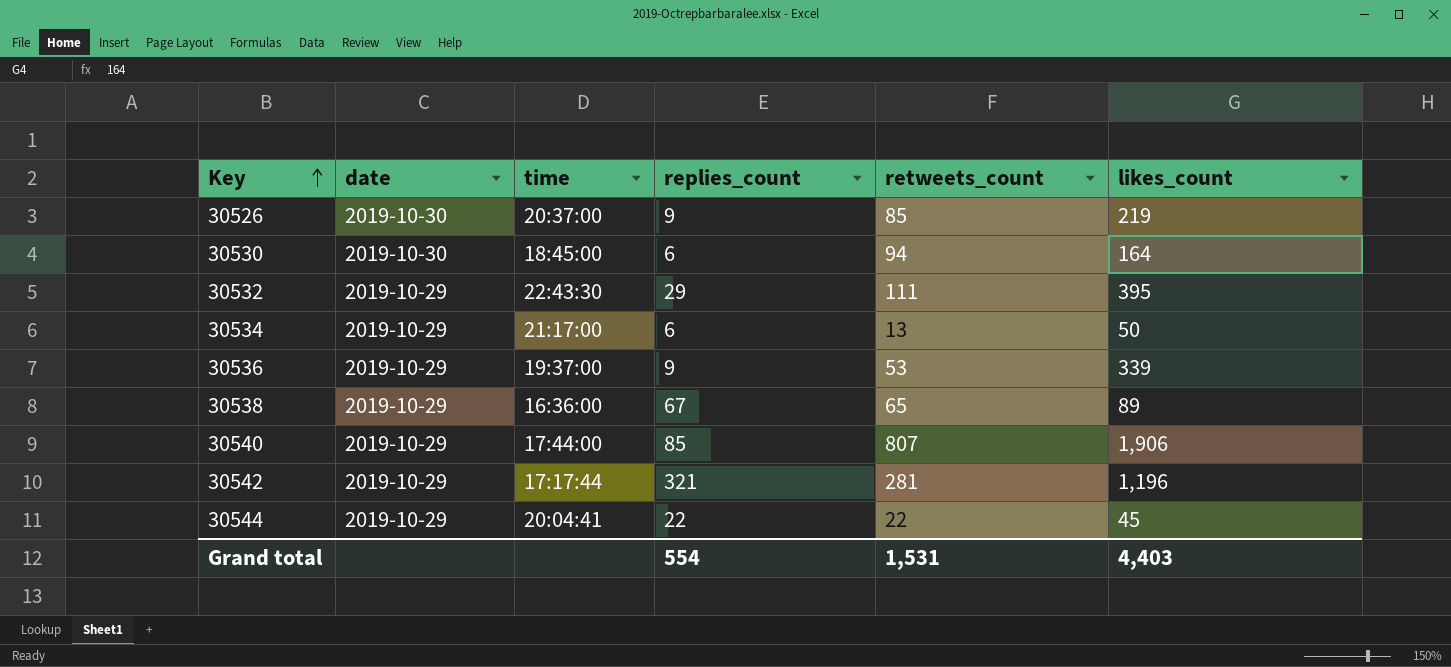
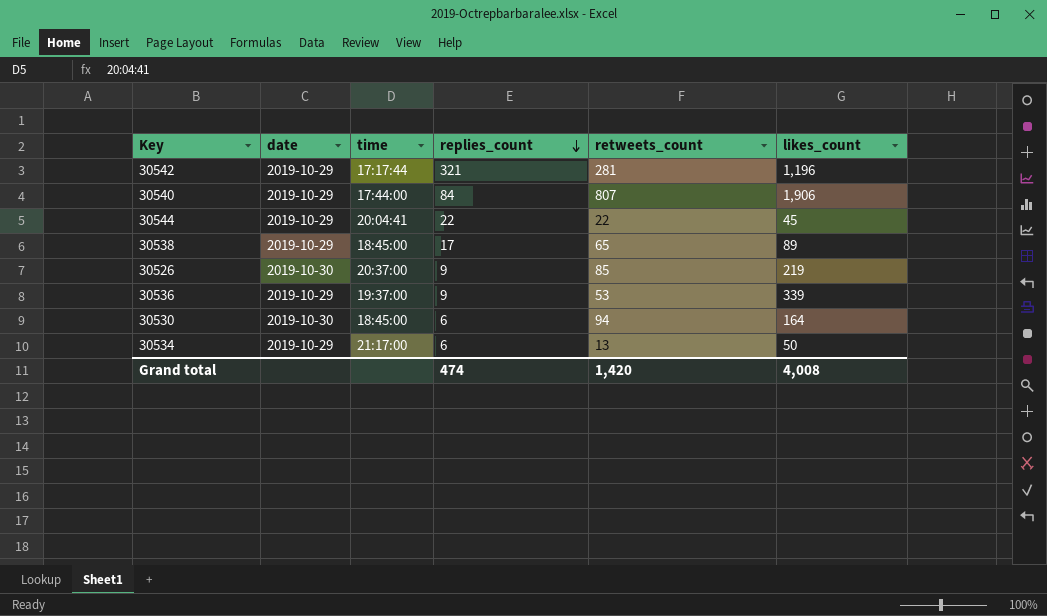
row order: Key ascending -> replies_count descending
row 30532: 2019-10-29 | 22:43:30 | 29 | 111 | 395 -> none
30540 | replies_count: 85 -> 84
30538 | time: 16:36:00 -> 18:45:00
30538 | replies_count: 67 -> 17
Grand total | replies_count: 554 -> 474
Grand total | retweets_count: 1,531 -> 1,420
Grand total | likes_count: 4,403 -> 4,008

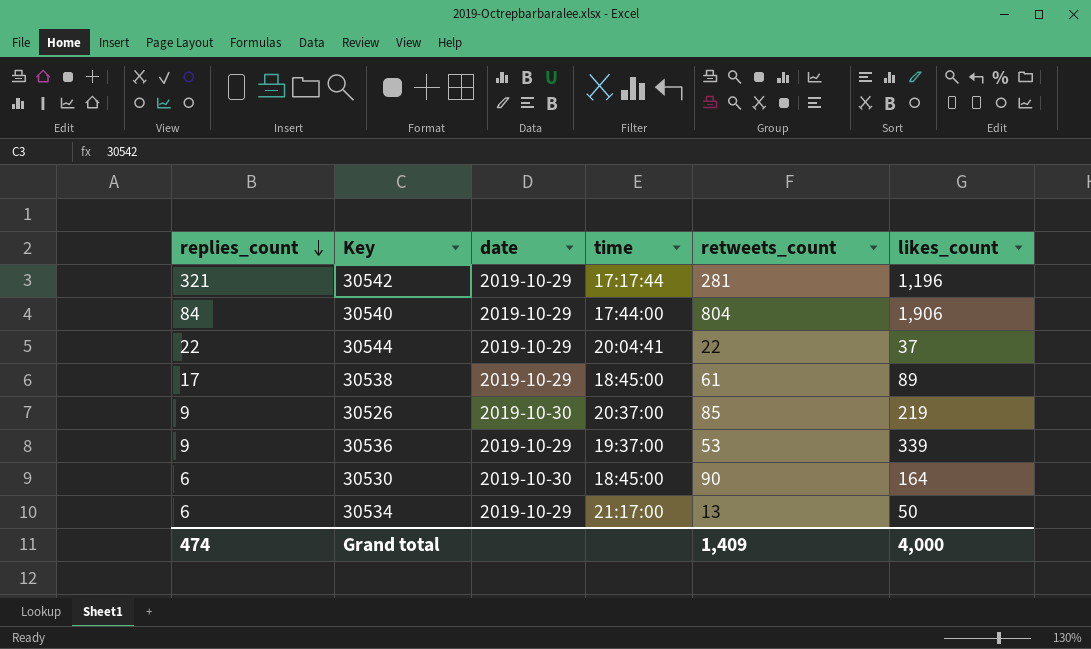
column replies_count | position: 4 -> 1
30540 | retweets_count: 807 -> 804
30544 | likes_count: 45 -> 37
30538 | retweets_count: 65 -> 61
30530 | retweets_count: 94 -> 90
Grand total | retweets_count: 1,420 -> 1,409
Grand total | likes_count: 4,008 -> 4,000

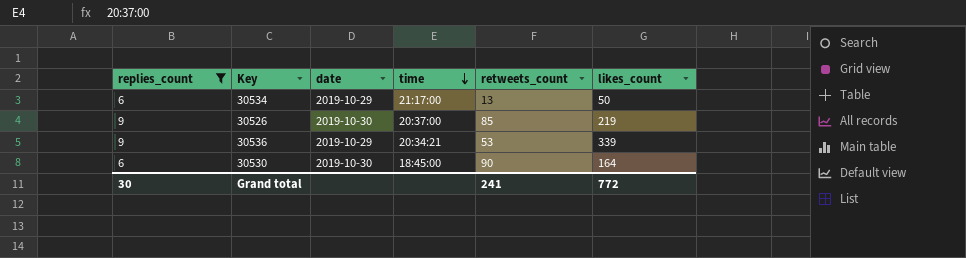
filter: none -> replies_count <= 9
row order: replies_count descending -> time descending
30536 | time: 19:37:00 -> 20:34:21
Grand total | replies_count: 474 -> 30
Grand total | retweets_count: 1,409 -> 241
Grand total | likes_count: 4,000 -> 772

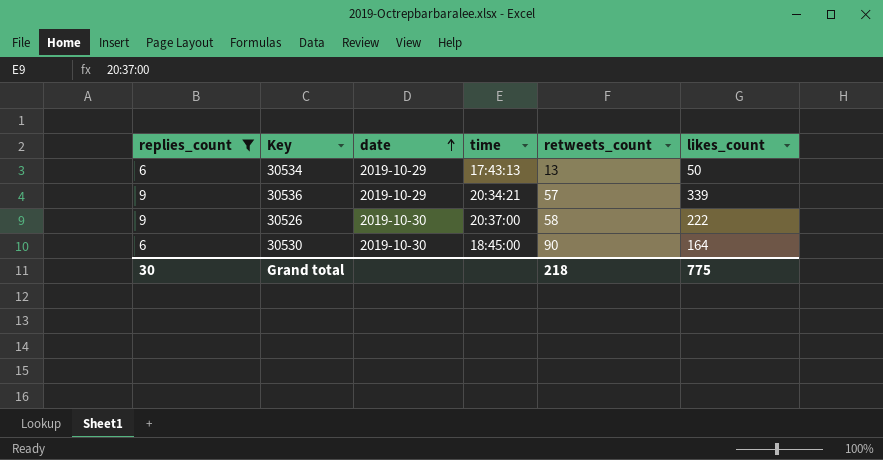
row order: time descending -> date ascending
30534 | time: 21:17:00 -> 17:43:13
30536 | retweets_count: 53 -> 57
30526 | retweets_count: 85 -> 58
30526 | likes_count: 219 -> 222
Grand total | retweets_count: 241 -> 218
Grand total | likes_count: 772 -> 775

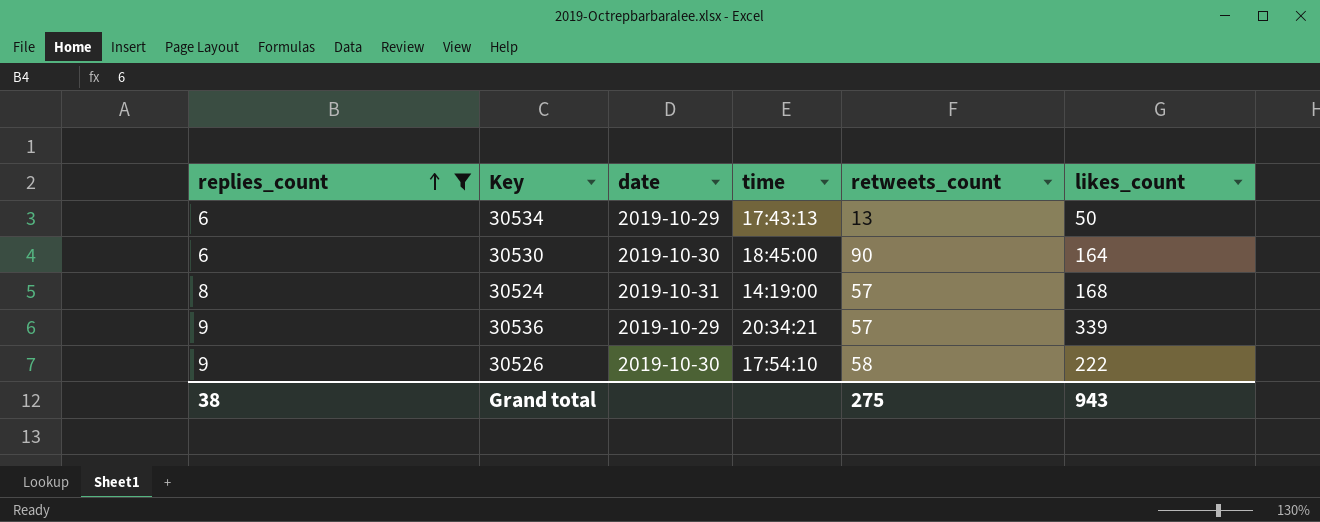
row order: date ascending -> replies_count ascending
row 30524: none -> 8 | 2019-10-31 | 14:19:00 | 57 | 168
30526 | time: 20:37:00 -> 17:54:10
Grand total | replies_count: 30 -> 38
Grand total | retweets_count: 218 -> 275
Grand total | likes_count: 775 -> 943

